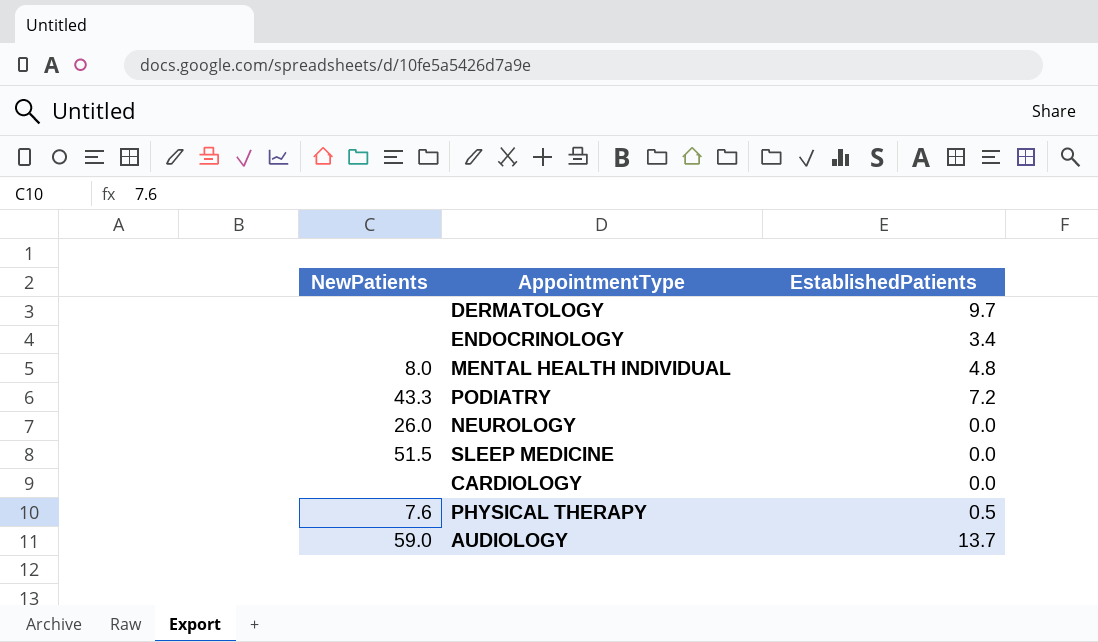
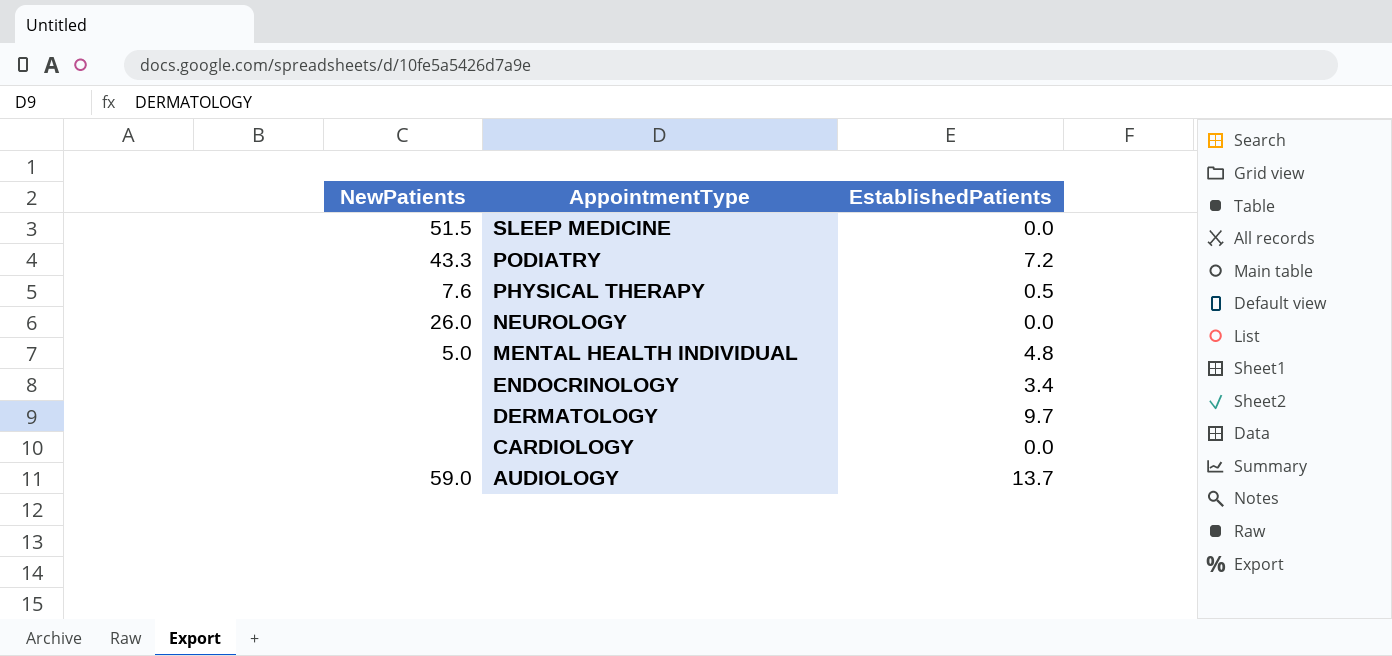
row order: none -> AppointmentType descending
MENTAL HEALTH INDIVIDUAL | NewPatients: 8.0 -> 5.0

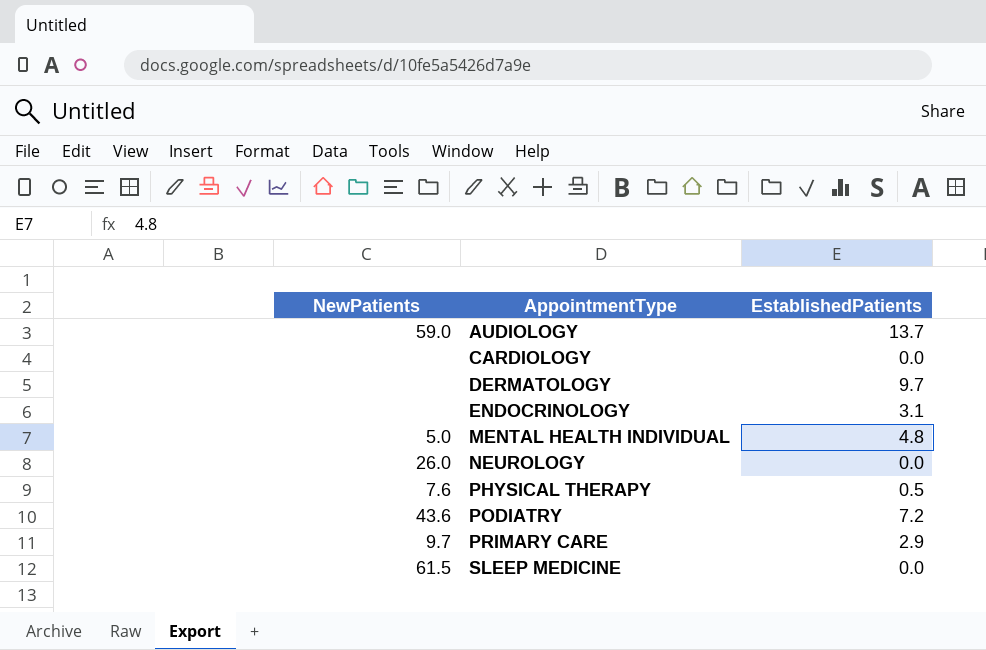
row order: AppointmentType descending -> AppointmentType ascending
ENDOCRINOLOGY | EstablishedPatients: 3.4 -> 3.1
PODIATRY | NewPatients: 43.3 -> 43.6
row PRIMARY CARE: none -> 9.7 | 2.9
SLEEP MEDICINE | NewPatients: 51.5 -> 61.5

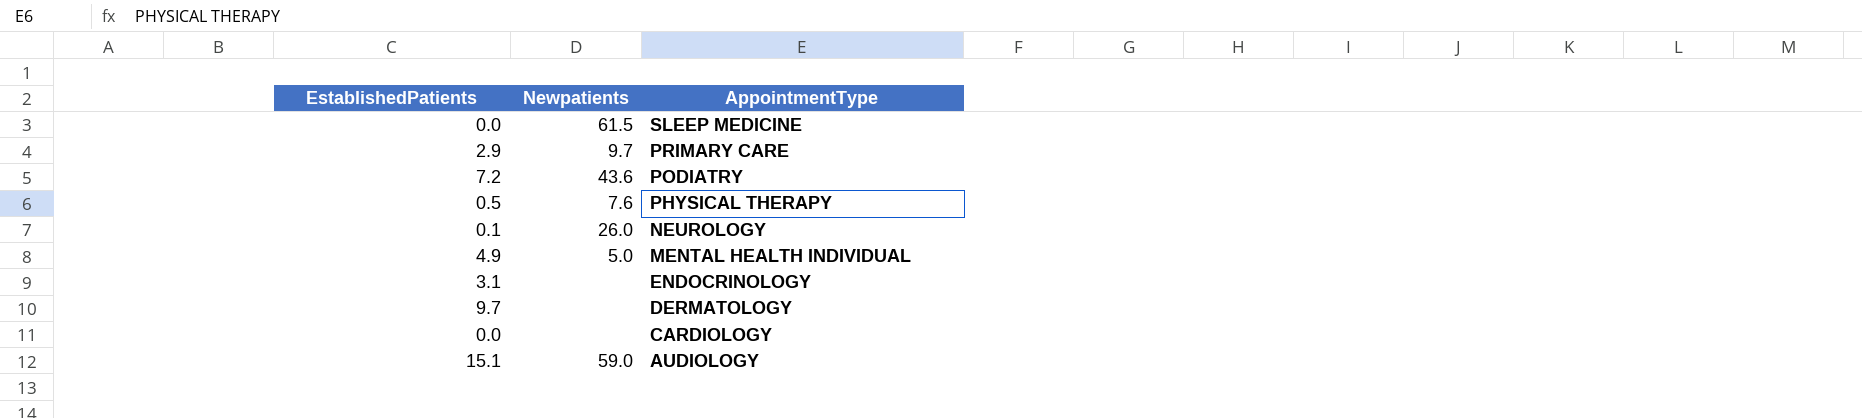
row order: AppointmentType ascending -> AppointmentType descending
column EstablishedPatients | position: 3 -> 1
column name: NewPatients -> Newpatients
NEUROLOGY | EstablishedPatients: 0.0 -> 0.1
MENTAL HEALTH INDIVIDUAL | EstablishedPatients: 4.8 -> 4.9
AUDIOLOGY | EstablishedPatients: 13.7 -> 15.1

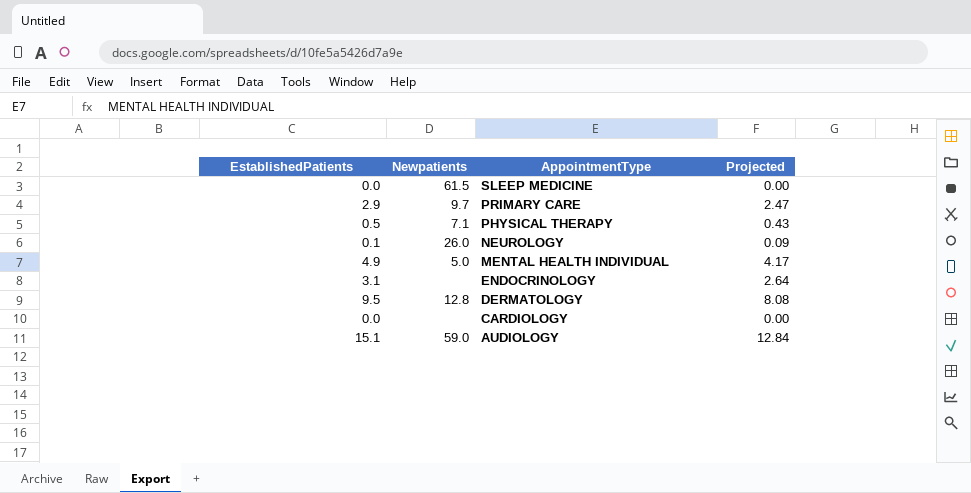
column Projected | formula: none -> [EstablishedPatients] * 0.85
row PODIATRY: 7.2 | 43.6 -> none
PHYSICAL THERAPY | Newpatients: 7.6 -> 7.1
DERMATOLOGY | EstablishedPatients: 9.7 -> 9.5
DERMATOLOGY | Newpatients: none -> 12.8

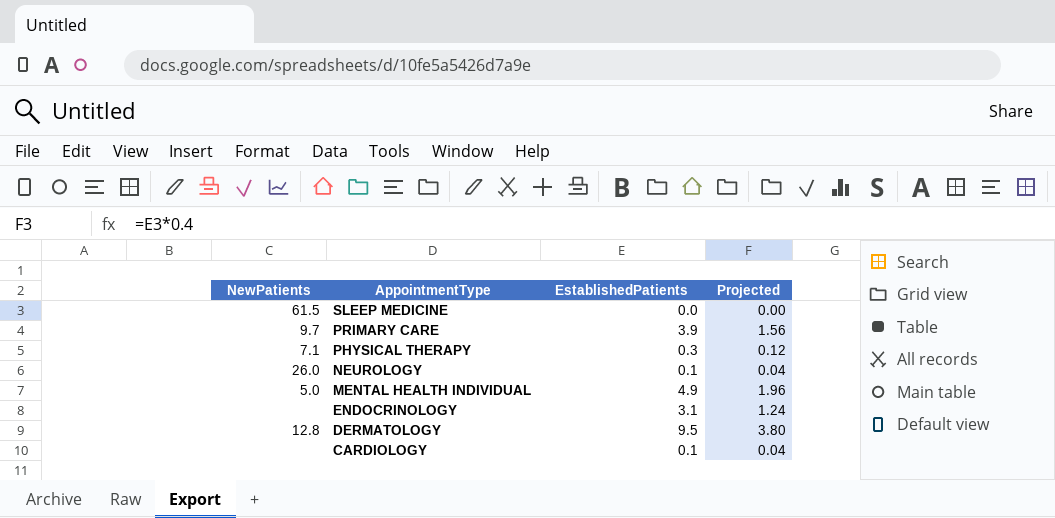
column name: Newpatients -> NewPatients
column EstablishedPatients | position: 1 -> 3
column Projected | formula: [EstablishedPatients] * 0.85 -> [EstablishedPatients] * 0.4
row AUDIOLOGY: 15.1 | 59.0 | 12.84 -> none
PRIMARY CARE | EstablishedPatients: 2.9 -> 3.9
PHYSICAL THERAPY | EstablishedPatients: 0.5 -> 0.3
CARDIOLOGY | EstablishedPatients: 0.0 -> 0.1

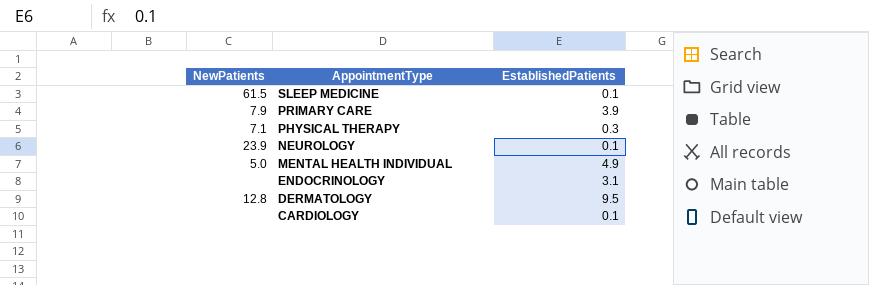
column Projected | formula: [EstablishedPatients] * 0.4 -> none
SLEEP MEDICINE | EstablishedPatients: 0.0 -> 0.1
PRIMARY CARE | NewPatients: 9.7 -> 7.9
NEUROLOGY | NewPatients: 26.0 -> 23.9

